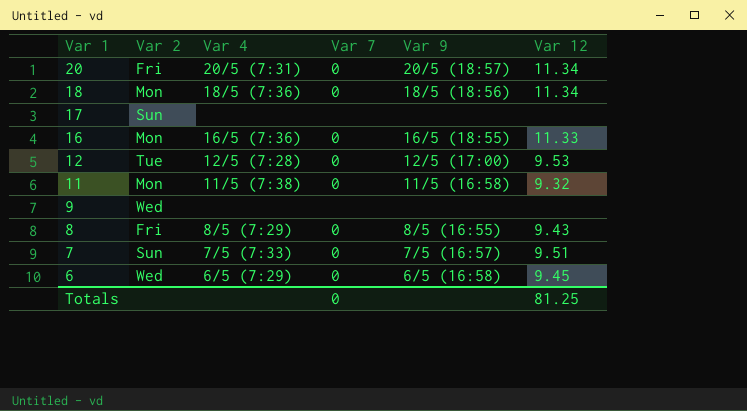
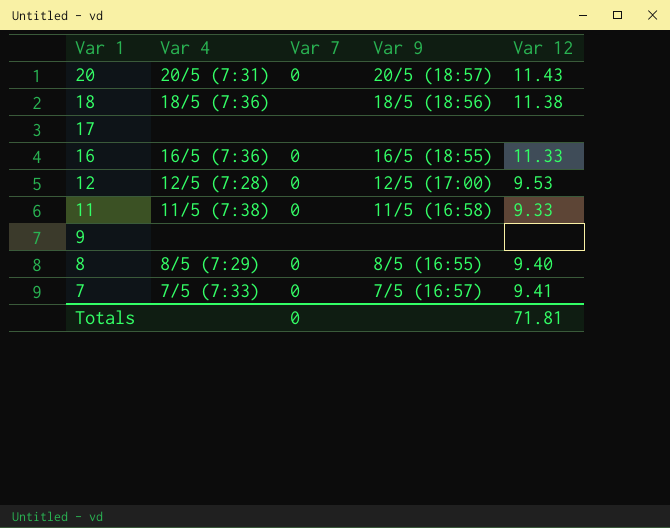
column Var 2 | position: 2 -> none
row 6: Wed | 6/5 (7:29) | 0 | 6/5 (16:58) | 9.45 -> none
20 | Var 12: 11.34 -> 11.43
18 | Var 7: 0 -> none
18 | Var 12: 11.34 -> 11.38
11 | Var 12: 9.32 -> 9.33
8 | Var 12: 9.43 -> 9.40
7 | Var 12: 9.51 -> 9.41
Totals | Var 12: 81.25 -> 71.81

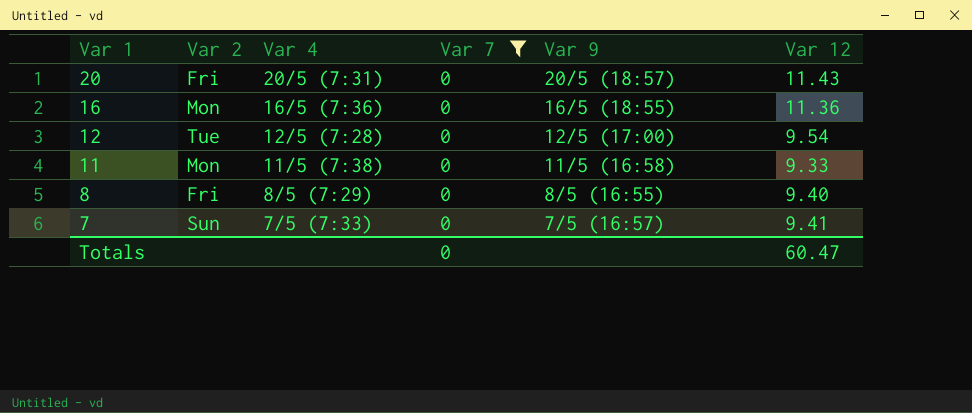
filter: none -> Var 7 = 0
column Var 2 | position: none -> 2
16 | Var 12: 11.33 -> 11.36
12 | Var 12: 9.53 -> 9.54
Totals | Var 12: 71.81 -> 60.47

